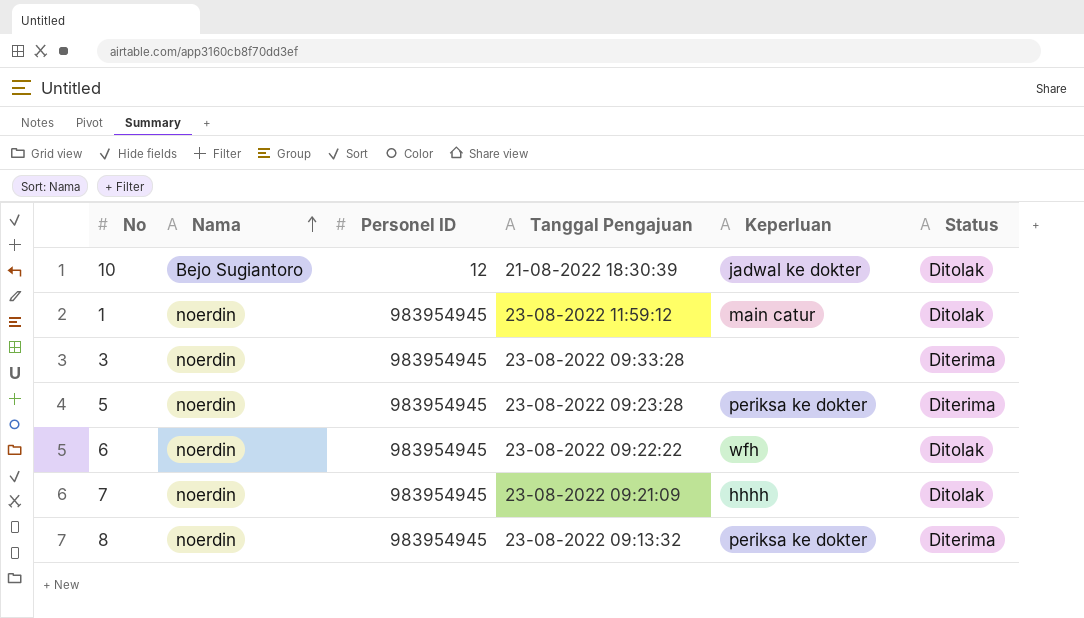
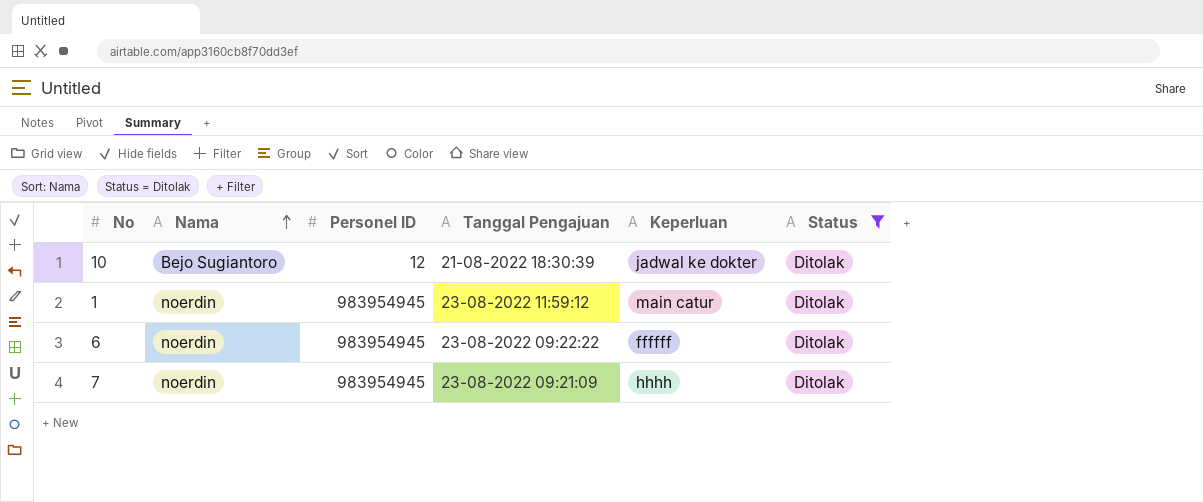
filter: none -> Status = Ditolak
6 | Keperluan: wfh -> ffffff

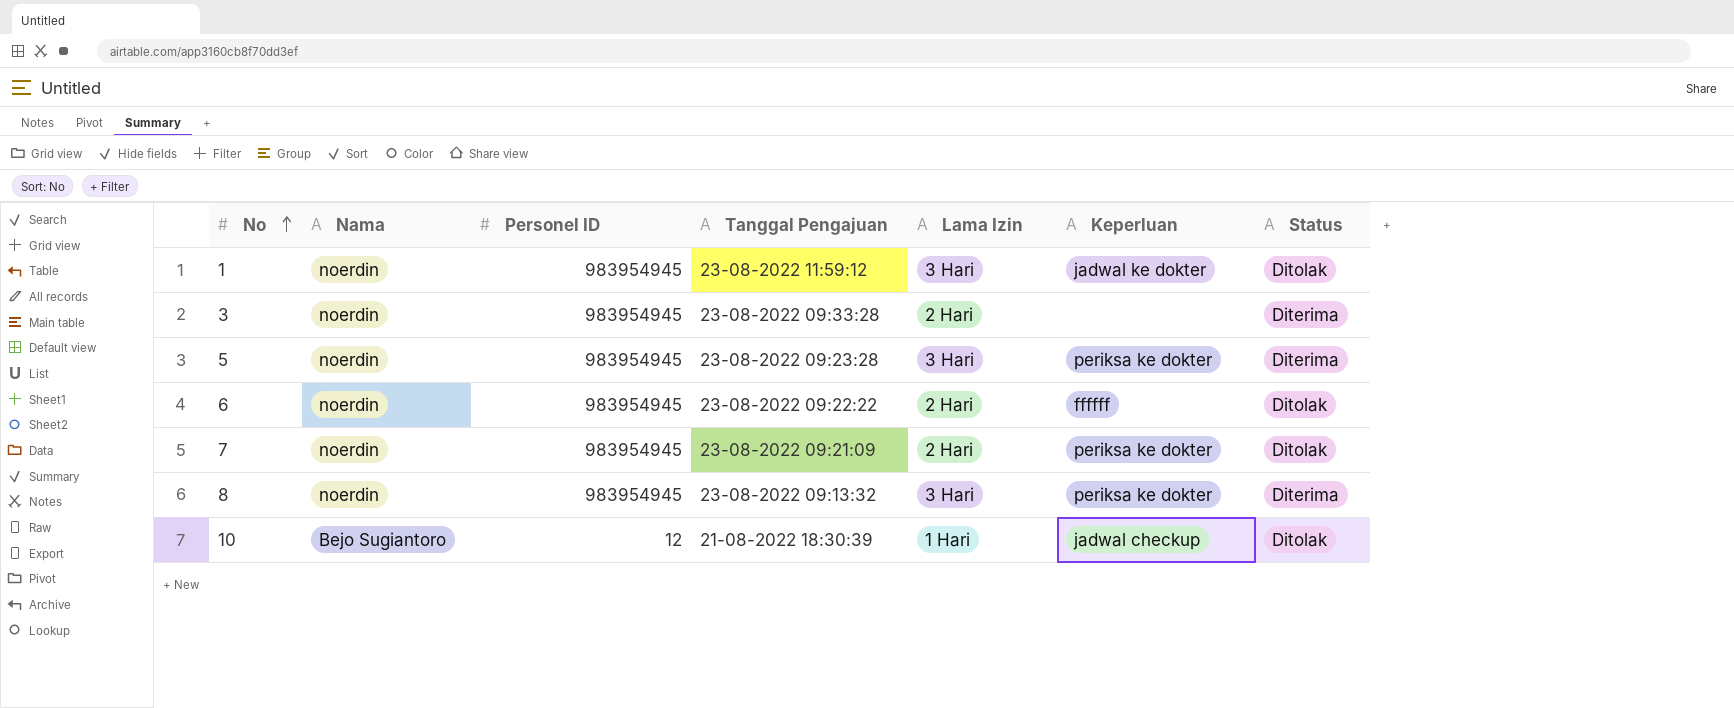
filter: Status = Ditolak -> none
row order: Nama ascending -> No ascending
column Lama Izin | position: none -> 5
1 | Keperluan: main catur -> jadwal ke dokter
7 | Keperluan: hhhh -> periksa ke dokter
10 | Keperluan: jadwal ke dokter -> jadwal checkup

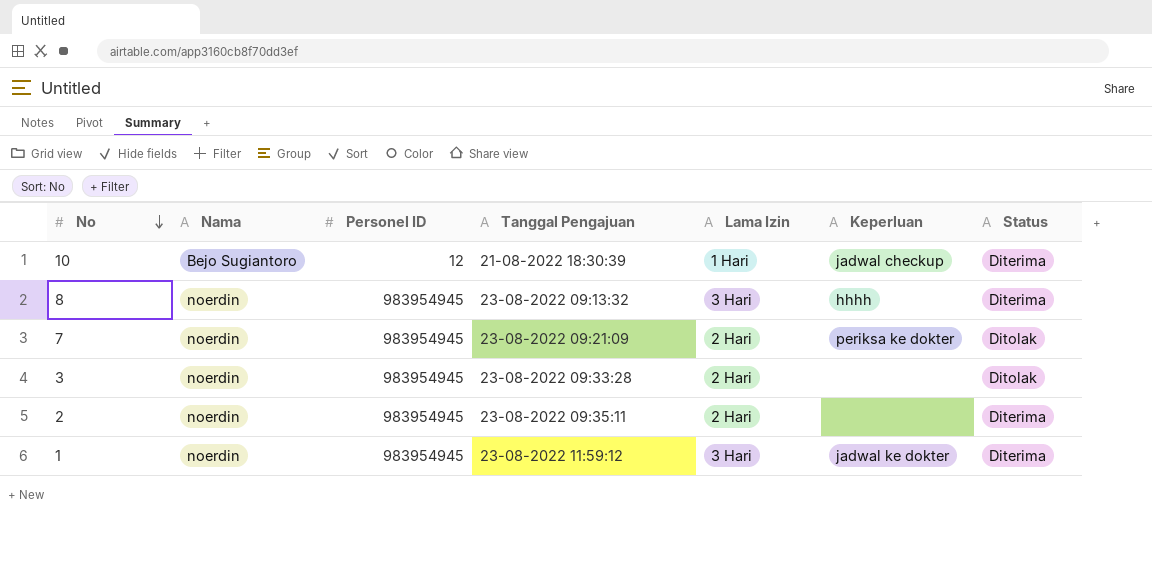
row order: No ascending -> No descending
row 5: noerdin | 983954945 | 23-08-2022 09:23:28 | 3 Hari | periksa ke dokter | Diterima -> none
row 6: noerdin | 983954945 | 23-08-2022 09:22:22 | 2 Hari | ffffff | Ditolak -> none
10 | Status: Ditolak -> Diterima
8 | Keperluan: periksa ke dokter -> hhhh
3 | Status: Diterima -> Ditolak
row 2: none -> noerdin | 983954945 | 23-08-2022 09:35:11 | 2 Hari | none | Diterima
1 | Status: Ditolak -> Diterima

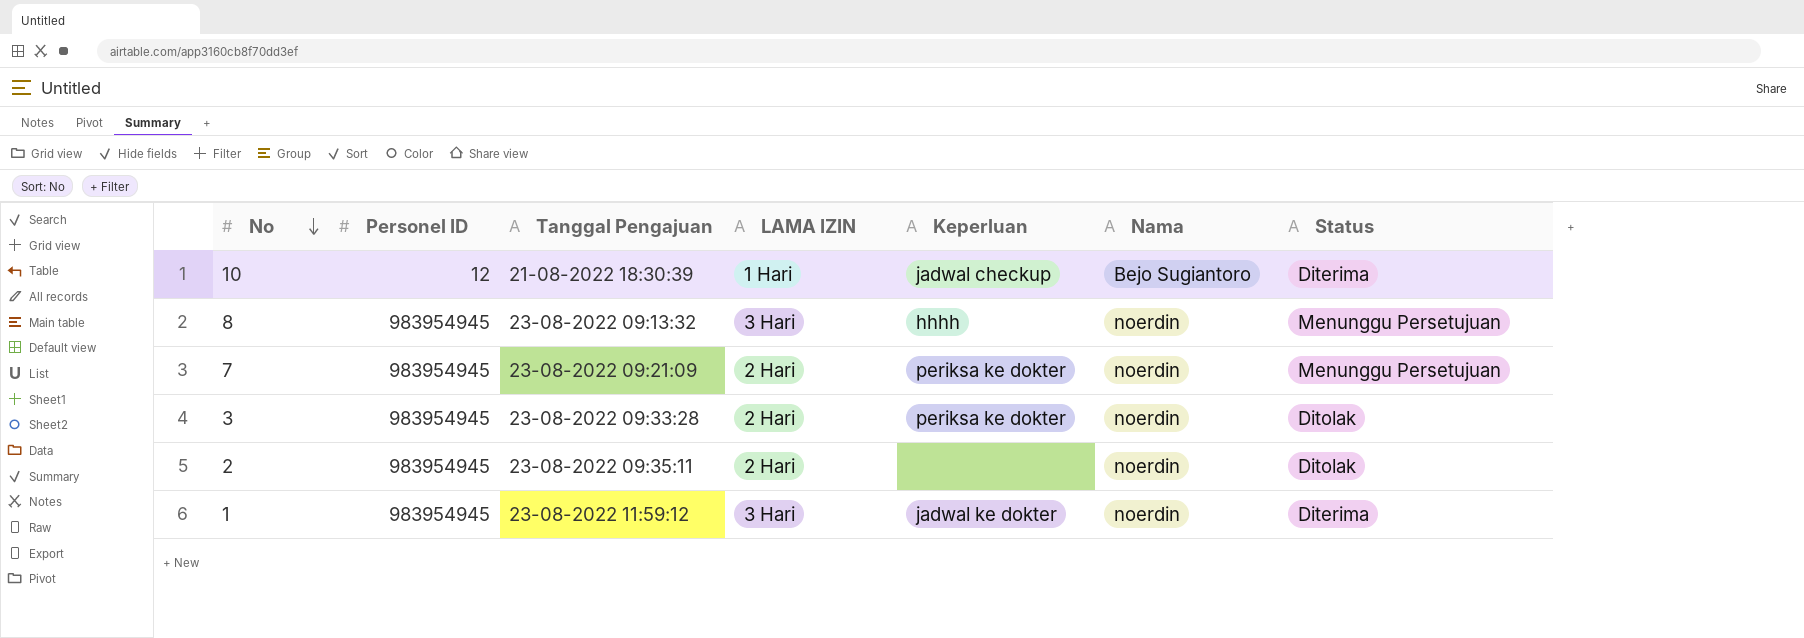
column name: Lama Izin -> LAMA IZIN
column Nama | position: 2 -> 6
8 | Status: Diterima -> Menunggu Persetujuan
7 | Status: Ditolak -> Menunggu Persetujuan
3 | Keperluan: none -> periksa ke dokter
2 | Status: Diterima -> Ditolak

